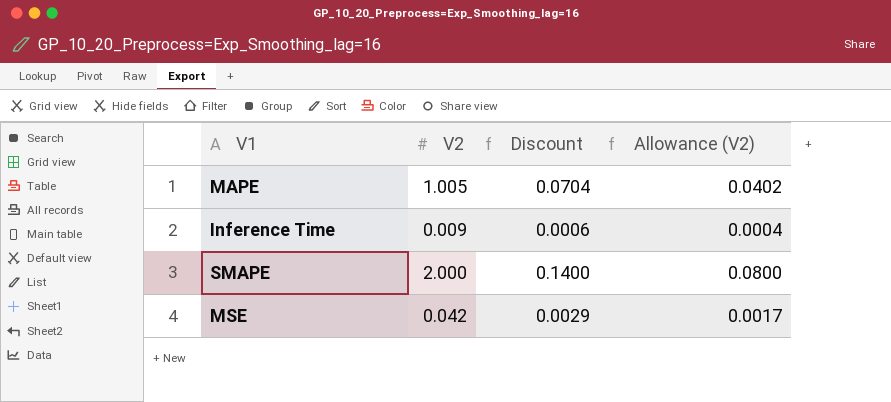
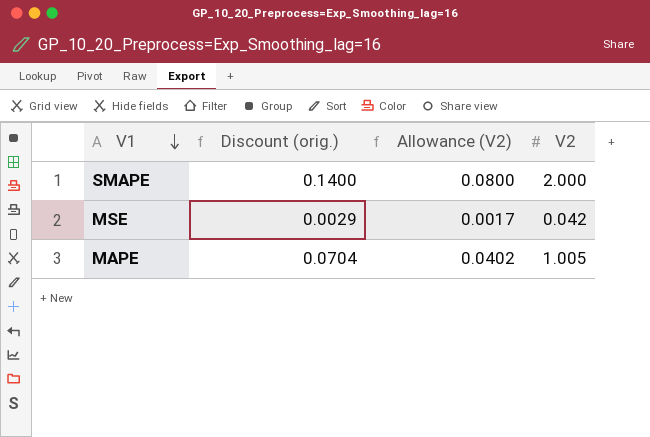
row order: none -> V1 descending
column name: Discount -> Discount (orig.)
column V2 | position: 2 -> 4
row Inference Time: 0.009 | 0.0006 | 0.0004 -> none

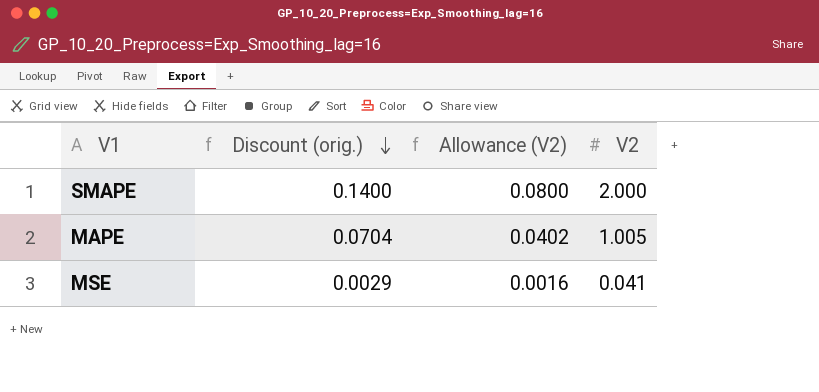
row order: V1 descending -> Discount (orig.) descending
MSE | Allowance (V2): 0.0017 -> 0.0016
MSE | V2: 0.042 -> 0.041

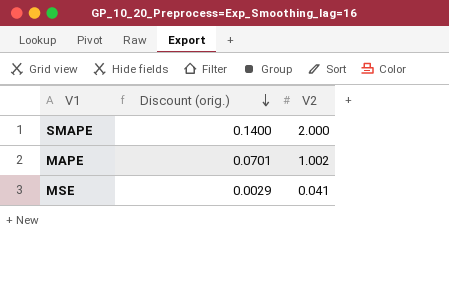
column Allowance (V2) | formula: [V2] * 0.04 -> none
MAPE | Discount (orig.): 0.0704 -> 0.0701
MAPE | V2: 1.005 -> 1.002

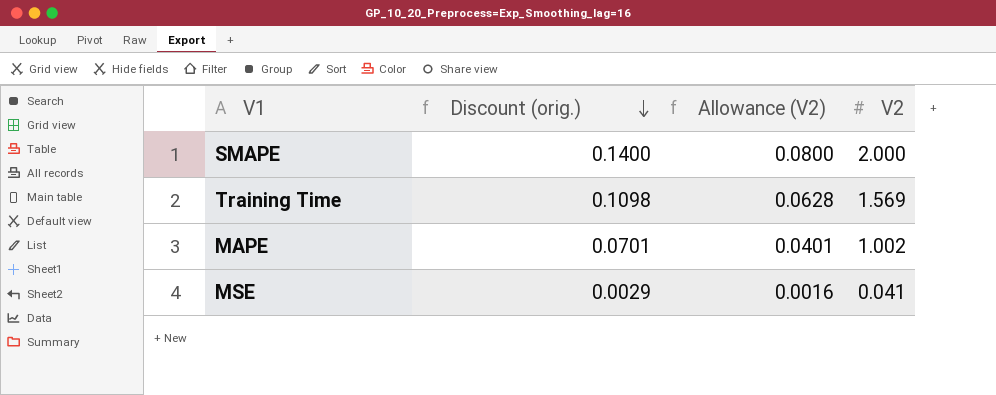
column Allowance (V2) | formula: none -> [V2] * 0.04
row Training Time: none -> 0.1098 | 0.0628 | 1.569

